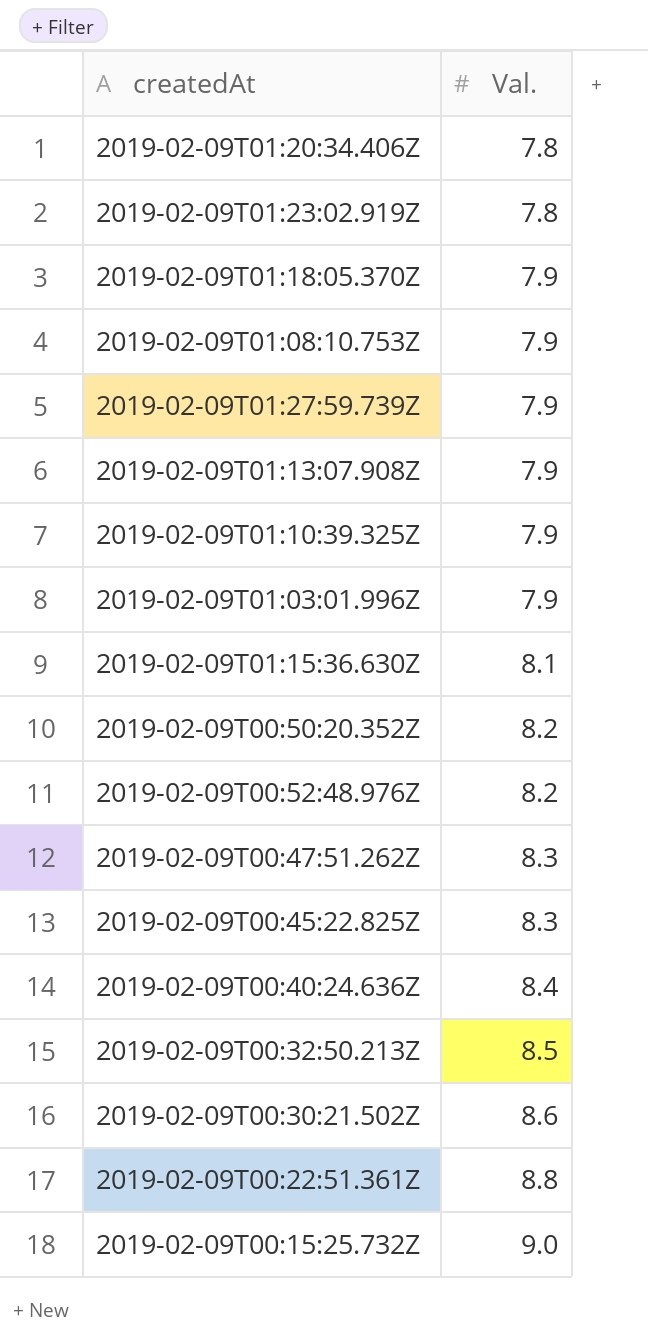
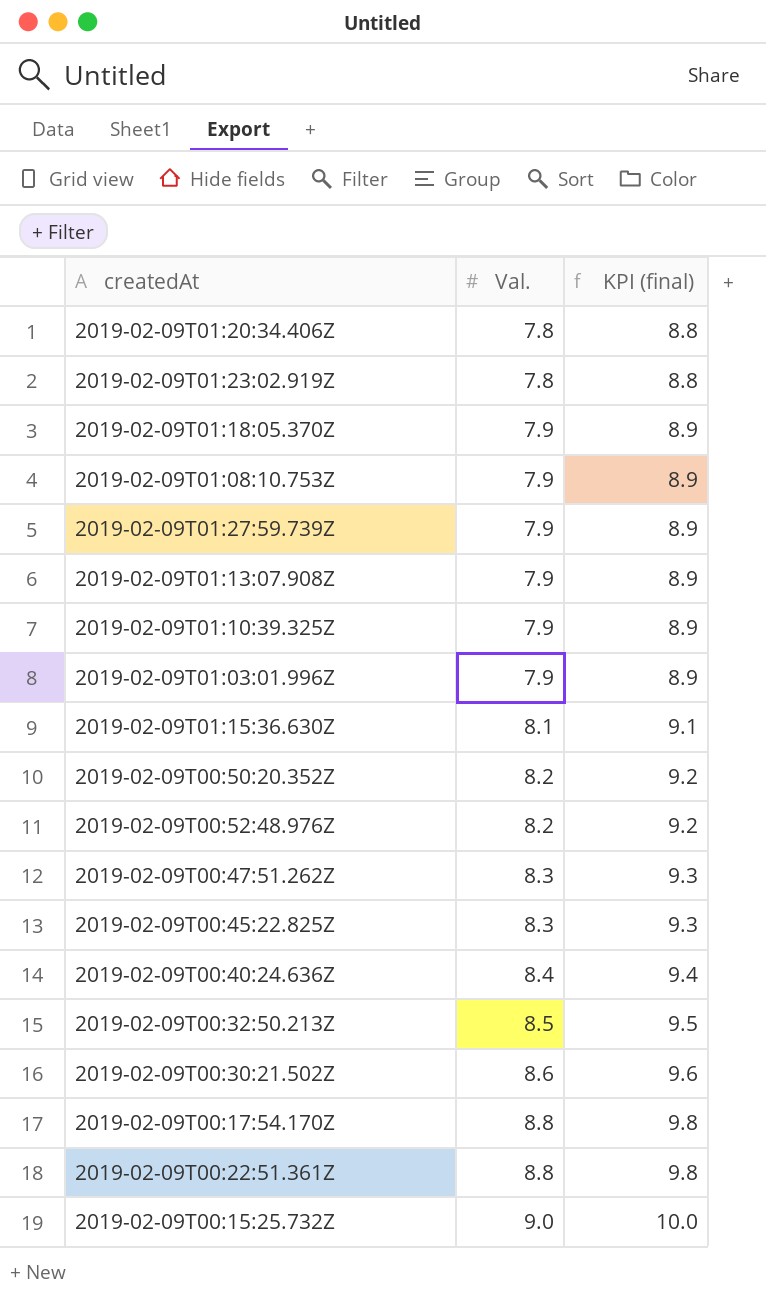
column KPI (final) | formula: none -> [Val.] + 1
row 2019-02-09T00:17:54.170Z: none -> 8.8 | 9.8

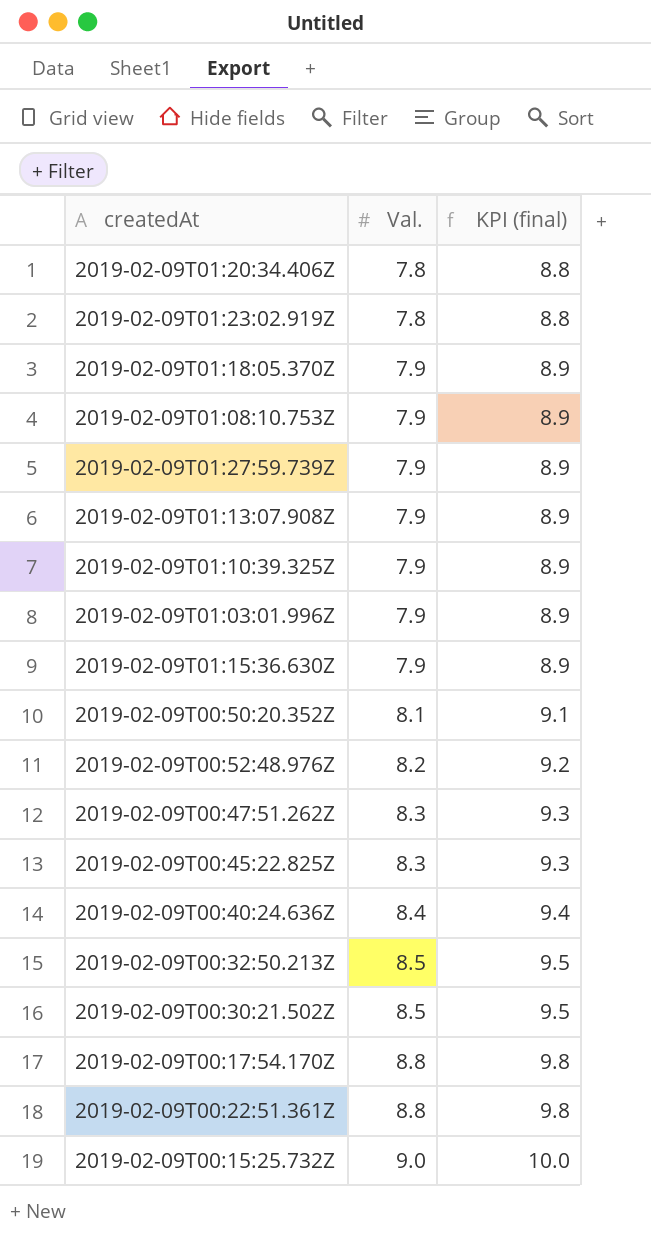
2019-02-09T01:15:36.630Z | Val.: 8.1 -> 7.9
2019-02-09T01:15:36.630Z | KPI (final): 9.1 -> 8.9
2019-02-09T00:50:20.352Z | Val.: 8.2 -> 8.1
2019-02-09T00:50:20.352Z | KPI (final): 9.2 -> 9.1
2019-02-09T00:30:21.502Z | Val.: 8.6 -> 8.5
2019-02-09T00:30:21.502Z | KPI (final): 9.6 -> 9.5

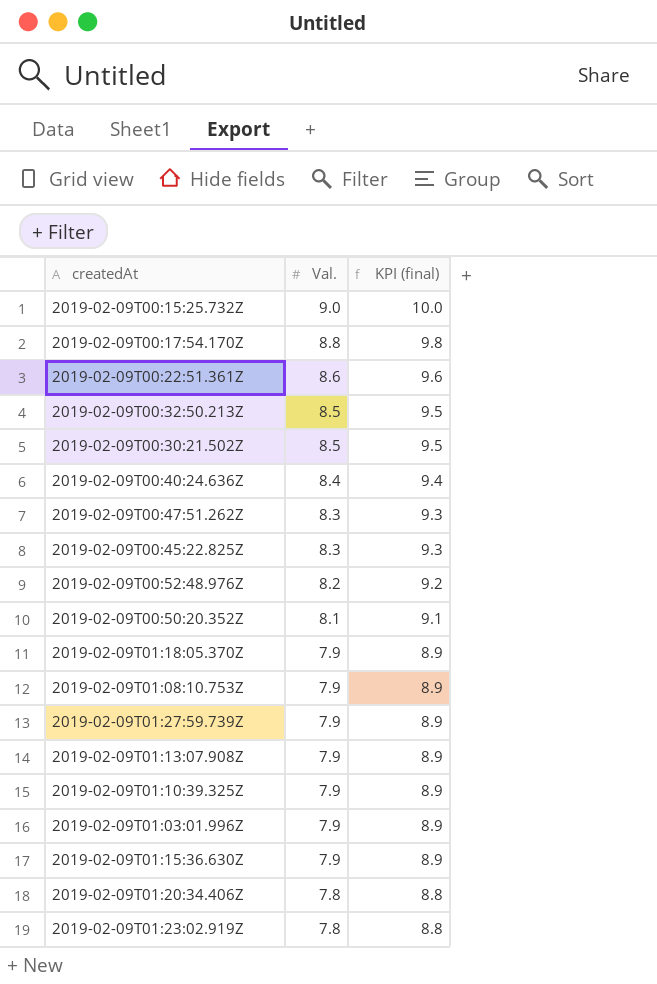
row order: Val. ascending -> Val. descending
2019-02-09T00:22:51.361Z | Val.: 8.8 -> 8.6
2019-02-09T00:22:51.361Z | KPI (final): 9.8 -> 9.6

